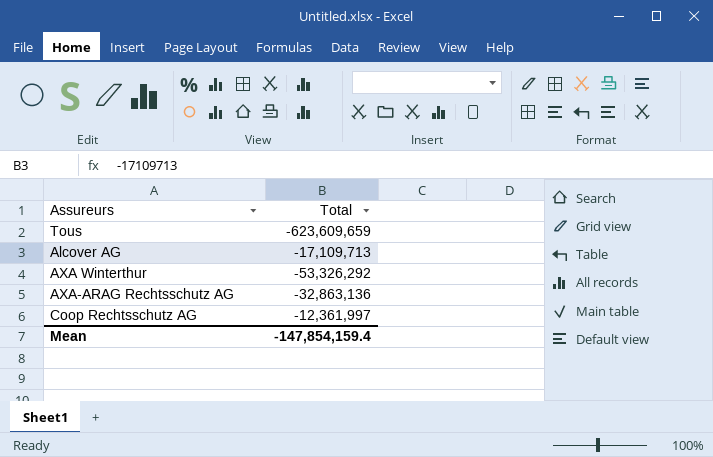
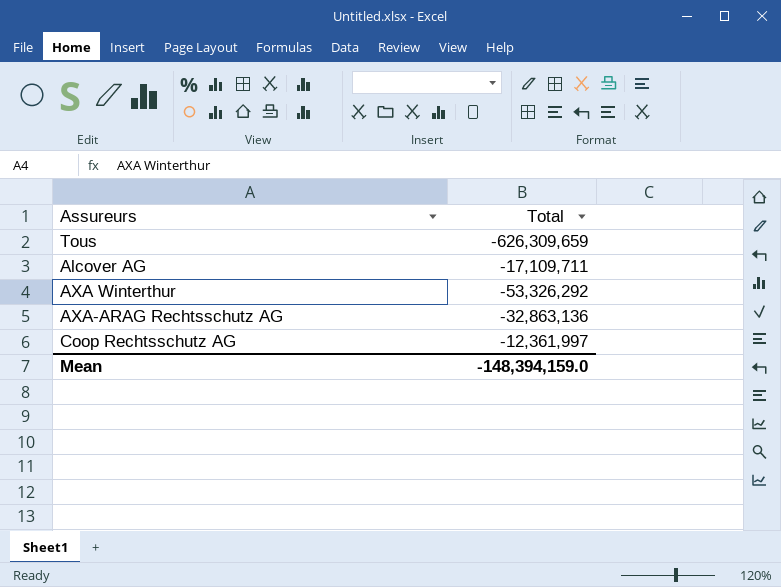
Tous | Total: -623,609,659 -> -626,309,659
Alcover AG | Total: -17,109,713 -> -17,109,711
Mean | Total: -147,854,159.4 -> -148,394,159.0

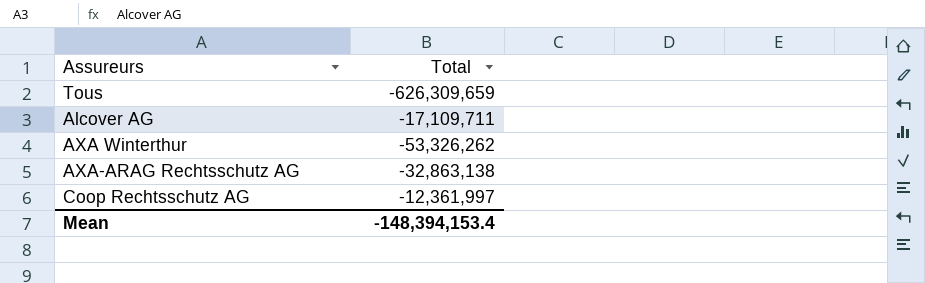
AXA Winterthur | Total: -53,326,292 -> -53,326,262
AXA-ARAG Rechtsschutz AG | Total: -32,863,136 -> -32,863,138
Mean | Total: -148,394,159.0 -> -148,394,153.4

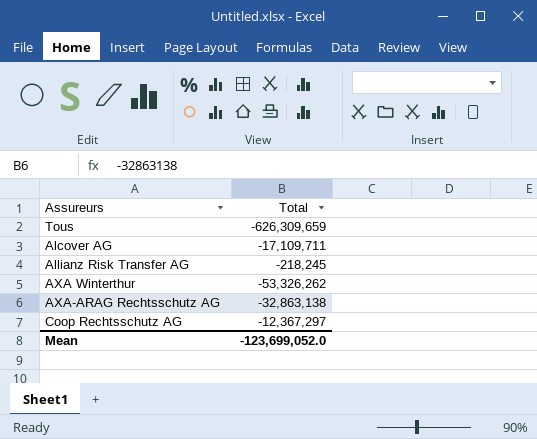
row Allianz Risk Transfer AG: none -> -218,245
Coop Rechtsschutz AG | Total: -12,361,997 -> -12,367,297
Mean | Total: -148,394,153.4 -> -123,699,052.0

